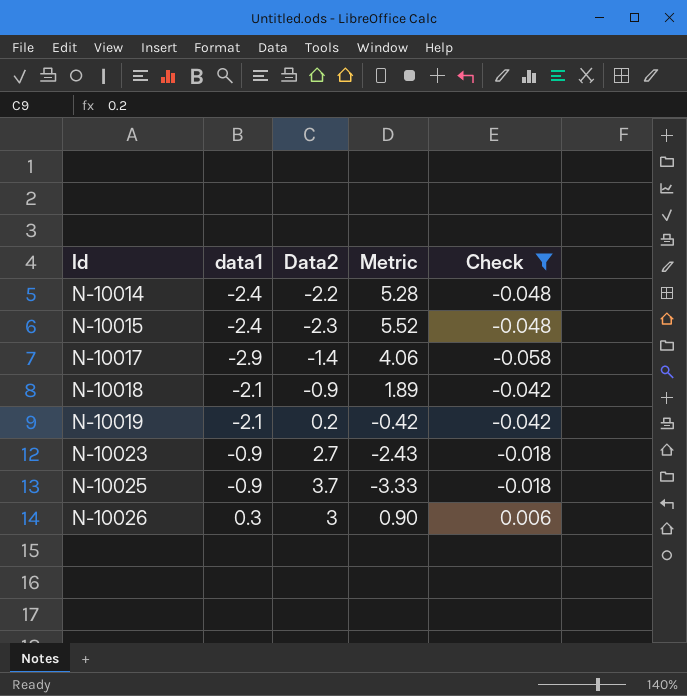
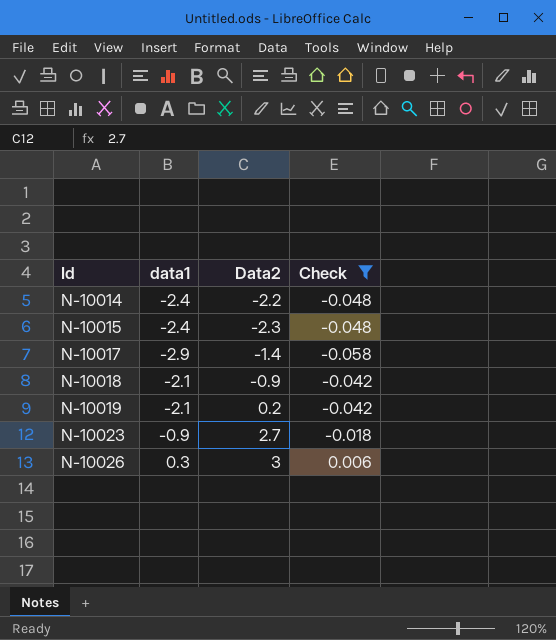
column Metric | formula: [data1] * [Data2] -> none
row N-10025: -0.9 | 3.7 | -3.33 | -0.018 -> none

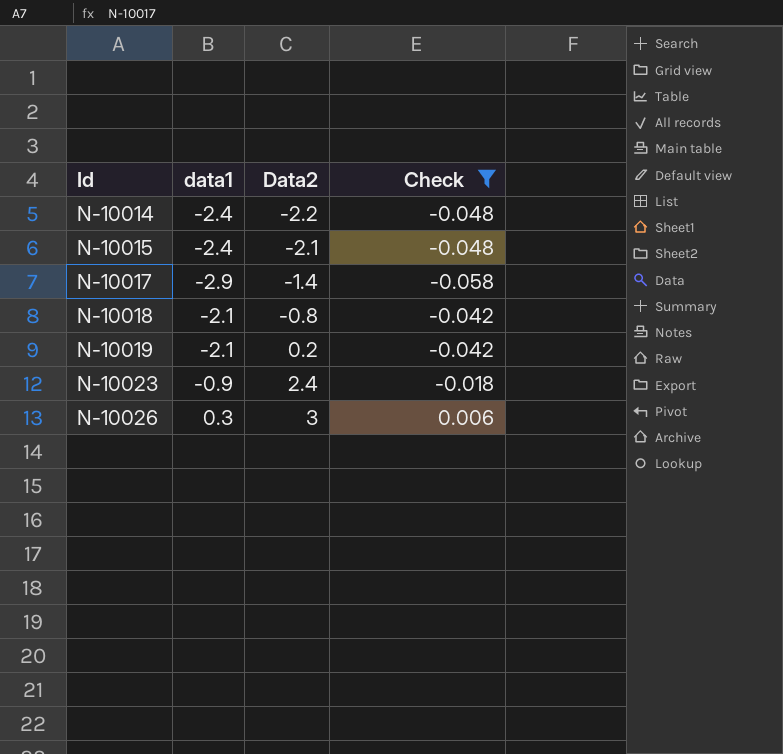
N-10015 | Data2: -2.3 -> -2.1
N-10018 | Data2: -0.9 -> -0.8
N-10023 | Data2: 2.7 -> 2.4

